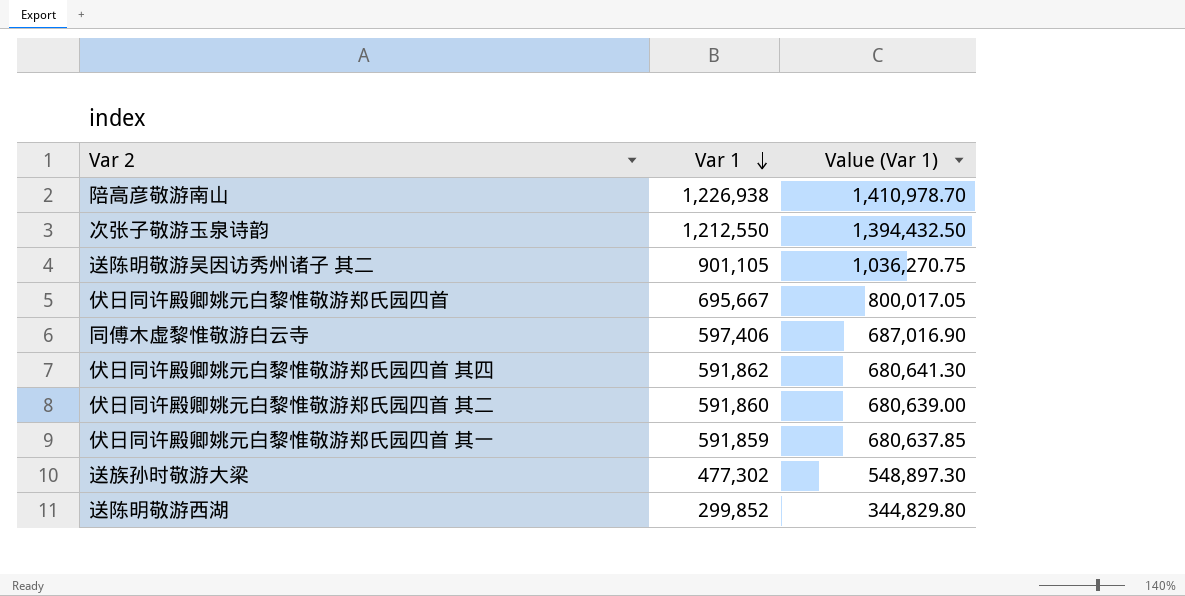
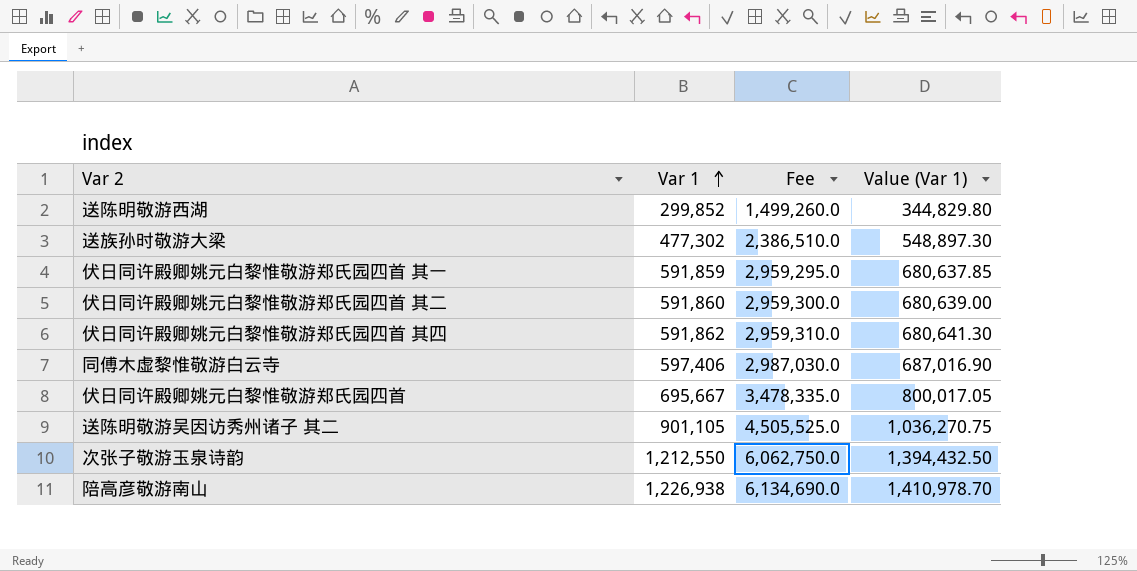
row order: Var 1 descending -> Var 1 ascending
column Fee | formula: none -> [Var 1] * 5

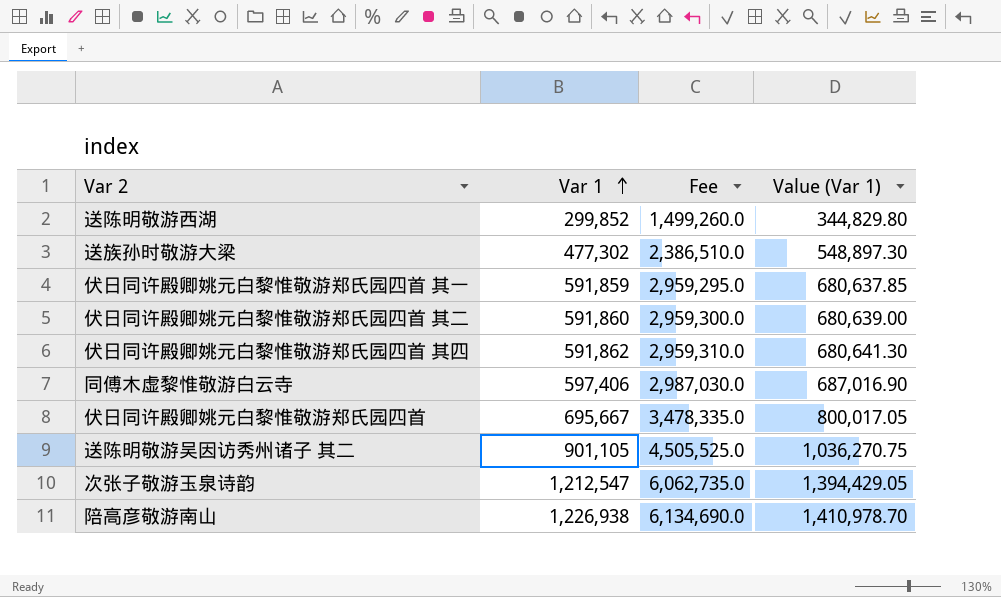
次张子敬游玉泉诗韵 | Var 1: 1,212,550 -> 1,212,547
次张子敬游玉泉诗韵 | Fee: 6,062,750.0 -> 6,062,735.0
次张子敬游玉泉诗韵 | Value (Var 1): 1,394,432.50 -> 1,394,429.05

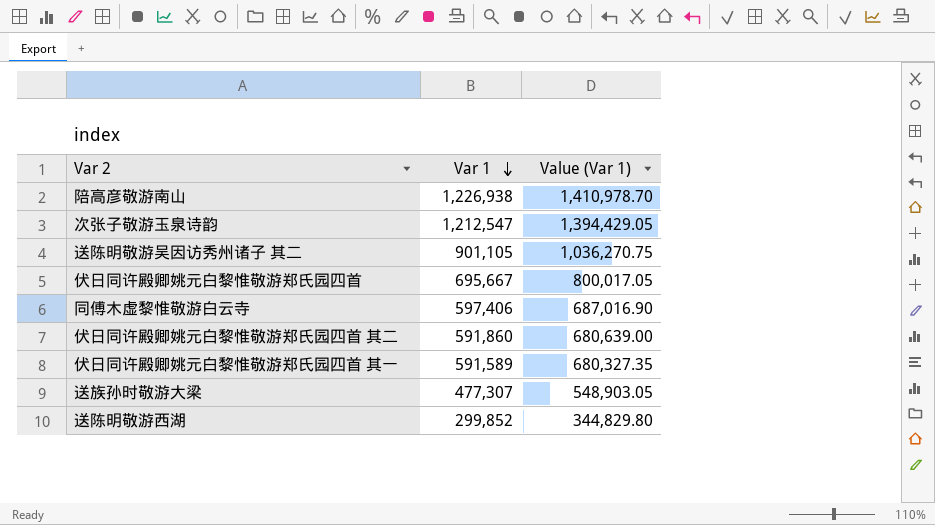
row order: Var 1 ascending -> Var 1 descending
column Fee | formula: [Var 1] * 5 -> none
row 伏日同许殿卿姚元白黎惟敬游郑氏园四首 其四: 591,862 | 2,959,310.0 | 680,641.30 -> none
伏日同许殿卿姚元白黎惟敬游郑氏园四首 其一 | Var 1: 591,859 -> 591,589
伏日同许殿卿姚元白黎惟敬游郑氏园四首 其一 | Value (Var 1): 680,637.85 -> 680,327.35
送族孙时敬游大梁 | Var 1: 477,302 -> 477,307
送族孙时敬游大梁 | Value (Var 1): 548,897.30 -> 548,903.05

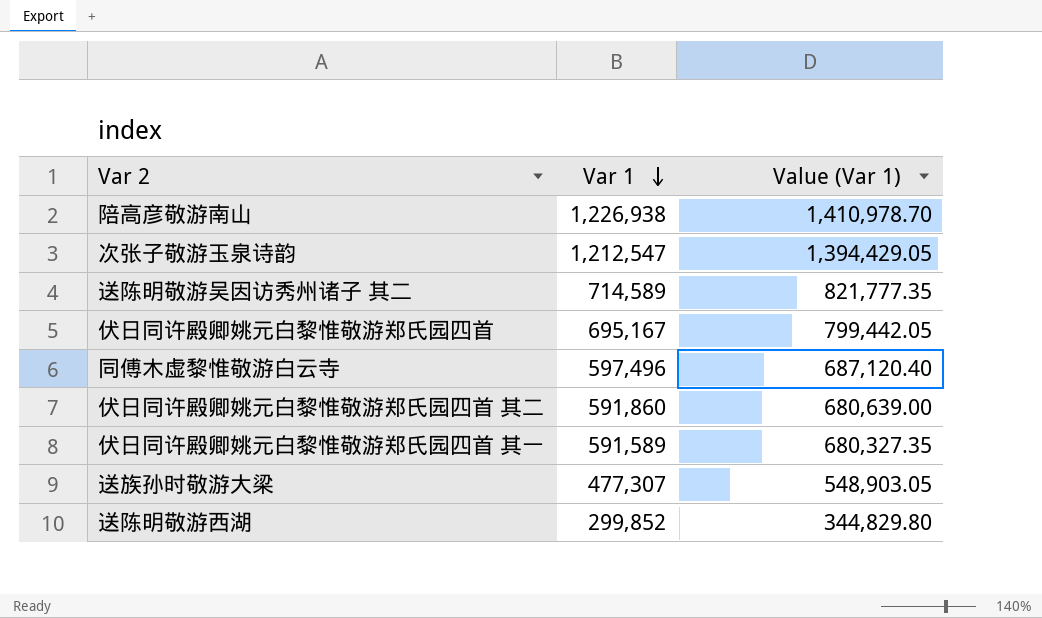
送陈明敬游吴因访秀州诸子 其二 | Var 1: 901,105 -> 714,589
送陈明敬游吴因访秀州诸子 其二 | Value (Var 1): 1,036,270.75 -> 821,777.35
伏日同许殿卿姚元白黎惟敬游郑氏园四首 | Var 1: 695,667 -> 695,167
伏日同许殿卿姚元白黎惟敬游郑氏园四首 | Value (Var 1): 800,017.05 -> 799,442.05
同傅木虚黎惟敬游白云寺 | Var 1: 597,406 -> 597,496
同傅木虚黎惟敬游白云寺 | Value (Var 1): 687,016.90 -> 687,120.40

